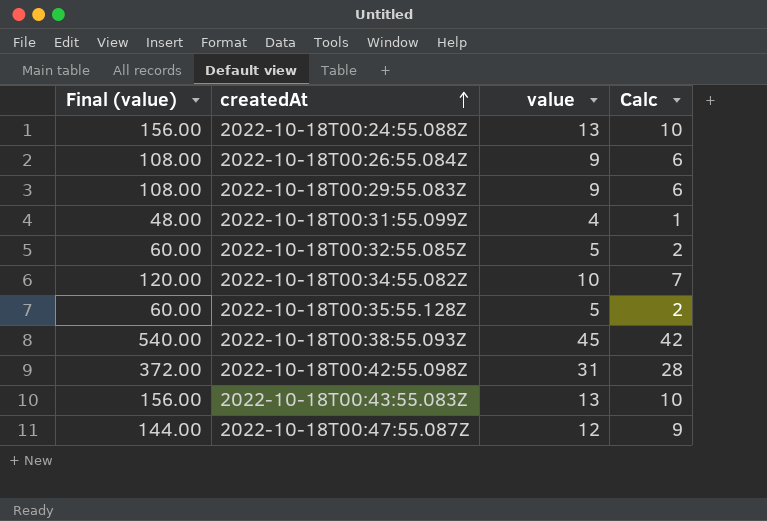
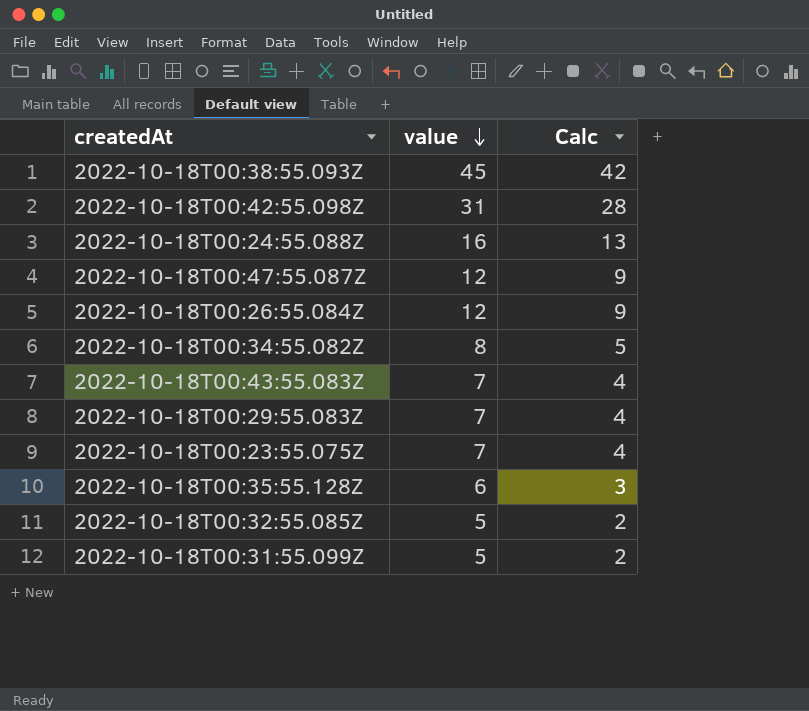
row order: createdAt ascending -> value descending
column Final (value) | formula: [value] * 12 -> none
2022-10-18T00:24:55.088Z | value: 13 -> 16
2022-10-18T00:24:55.088Z | Calc: 10 -> 13
2022-10-18T00:26:55.084Z | value: 9 -> 12
2022-10-18T00:26:55.084Z | Calc: 6 -> 9
2022-10-18T00:34:55.082Z | value: 10 -> 8
2022-10-18T00:34:55.082Z | Calc: 7 -> 5
2022-10-18T00:43:55.083Z | value: 13 -> 7
2022-10-18T00:43:55.083Z | Calc: 10 -> 4
2022-10-18T00:29:55.083Z | value: 9 -> 7
2022-10-18T00:29:55.083Z | Calc: 6 -> 4
row 2022-10-18T00:23:55.075Z: none -> 7 | 4
2022-10-18T00:35:55.128Z | value: 5 -> 6
2022-10-18T00:35:55.128Z | Calc: 2 -> 3
2022-10-18T00:31:55.099Z | value: 4 -> 5
2022-10-18T00:31:55.099Z | Calc: 1 -> 2

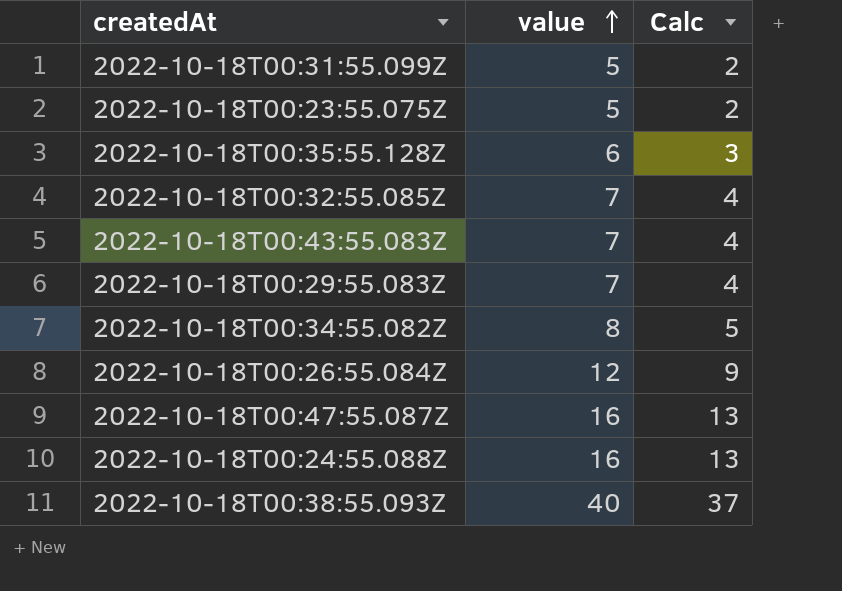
row order: value descending -> value ascending
row 2022-10-18T00:42:55.098Z: 31 | 28 -> none
2022-10-18T00:23:55.075Z | value: 7 -> 5
2022-10-18T00:23:55.075Z | Calc: 4 -> 2
2022-10-18T00:32:55.085Z | value: 5 -> 7
2022-10-18T00:32:55.085Z | Calc: 2 -> 4
2022-10-18T00:47:55.087Z | value: 12 -> 16
2022-10-18T00:47:55.087Z | Calc: 9 -> 13
2022-10-18T00:38:55.093Z | value: 45 -> 40
2022-10-18T00:38:55.093Z | Calc: 42 -> 37

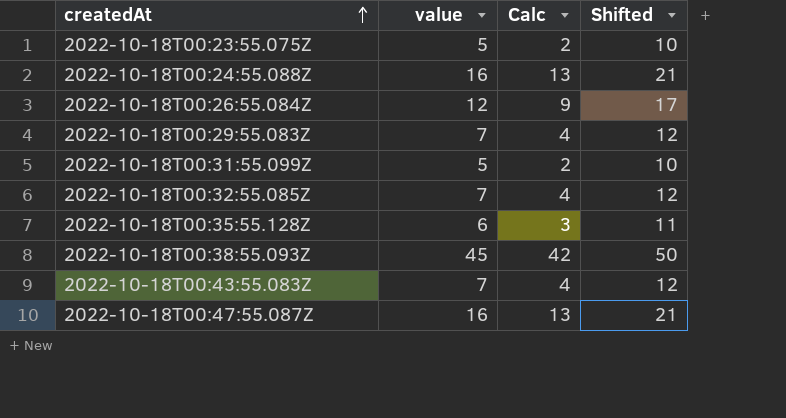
row order: value ascending -> createdAt ascending
column Shifted | formula: none -> [value] + 5
row 2022-10-18T00:34:55.082Z: 8 | 5 -> none
2022-10-18T00:38:55.093Z | value: 40 -> 45
2022-10-18T00:38:55.093Z | Calc: 37 -> 42

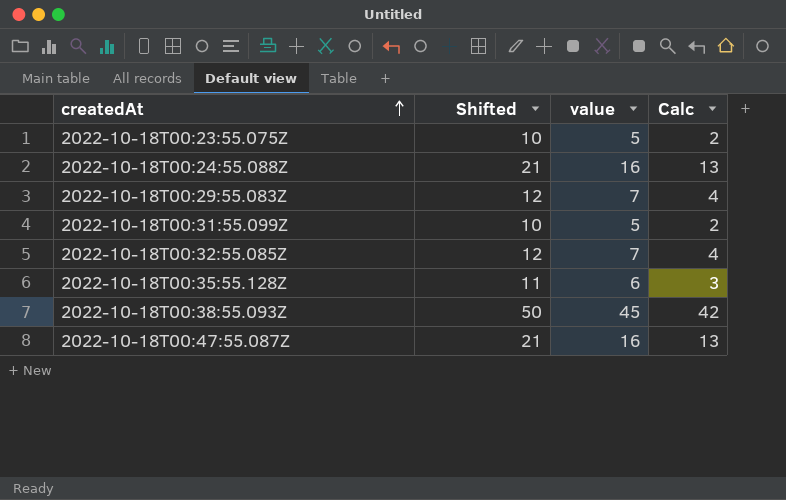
column Shifted | position: 4 -> 2
row 2022-10-18T00:26:55.084Z: 12 | 9 | 17 -> none
row 2022-10-18T00:43:55.083Z: 7 | 4 | 12 -> none

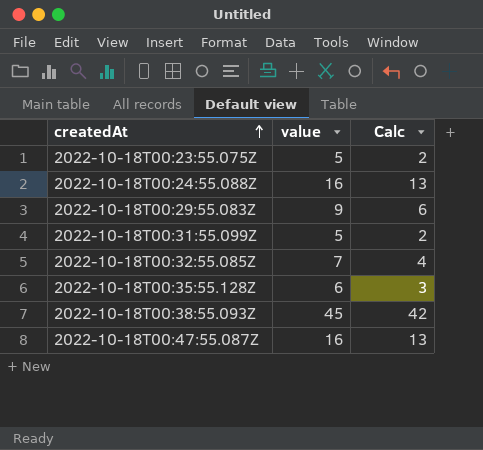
column Shifted | formula: [value] + 5 -> none
2022-10-18T00:29:55.083Z | value: 7 -> 9
2022-10-18T00:29:55.083Z | Calc: 4 -> 6

